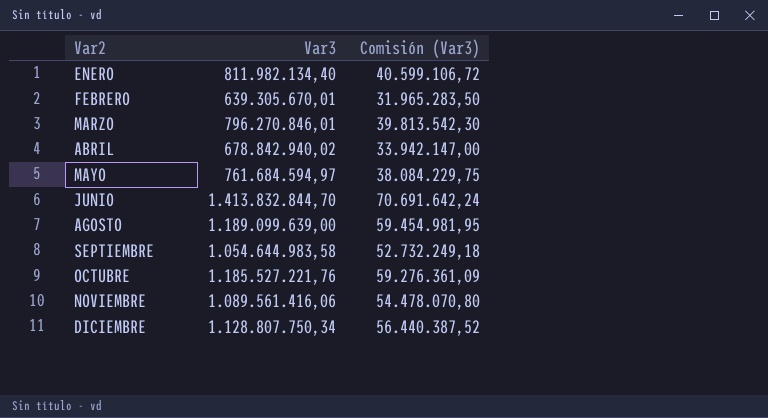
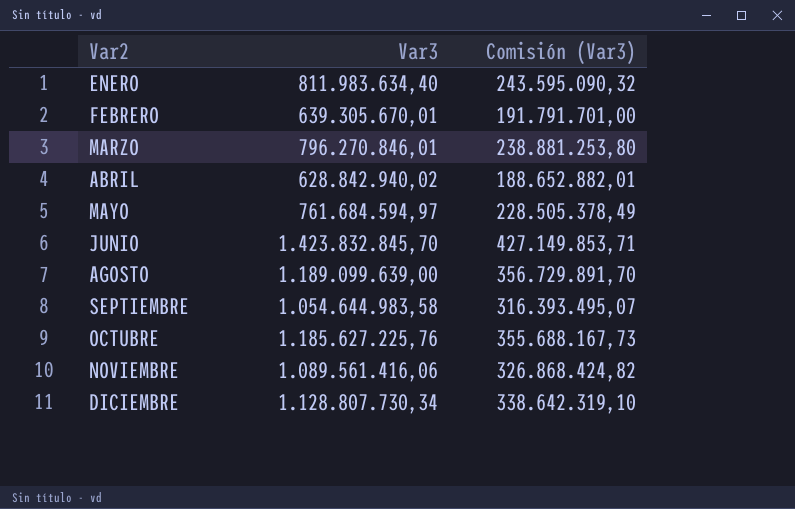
column Comisión (Var3) | formula: [Var3] * 0,05 -> [Var3] * 0,3
ENERO | Var3: 811.982.134,40 -> 811.983.634,40
ABRIL | Var3: 678.842.940,02 -> 628.842.940,02
JUNIO | Var3: 1.413.832.844,70 -> 1.423.832.845,70
OCTUBRE | Var3: 1.185.527.221,76 -> 1.185.627.225,76
DICIEMBRE | Var3: 1.128.807.750,34 -> 1.128.807.730,34

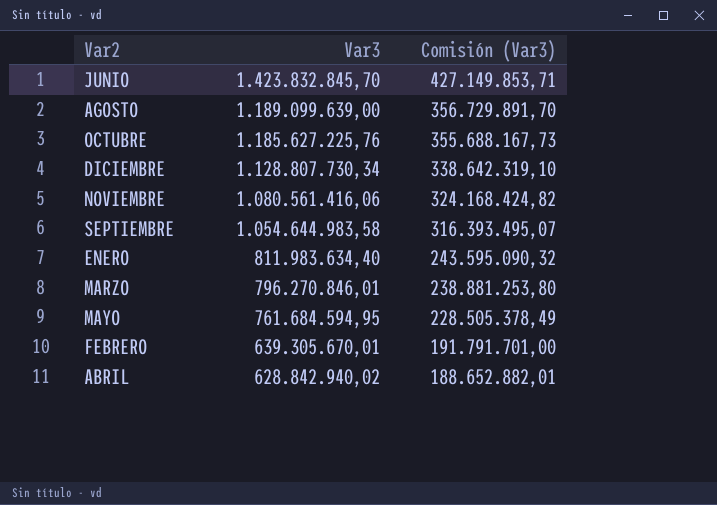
row order: Var2 ascending -> Var3 descending
NOVIEMBRE | Var3: 1.089.561.416,06 -> 1.080.561.416,06
NOVIEMBRE | Comisión (Var3): 326.868.424,82 -> 324.168.424,82
MAYO | Var3: 761.684.594,97 -> 761.684.594,95

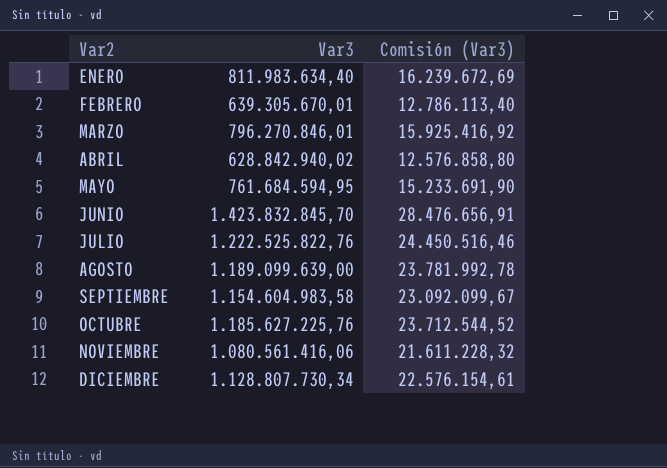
row order: Var3 descending -> Var2 ascending
column Comisión (Var3) | formula: [Var3] * 0,3 -> [Var3] * 0,02
row JULIO: none -> 1.222.525.822,76 | 24.450.516,46
SEPTIEMBRE | Var3: 1.054.644.983,58 -> 1.154.604.983,58

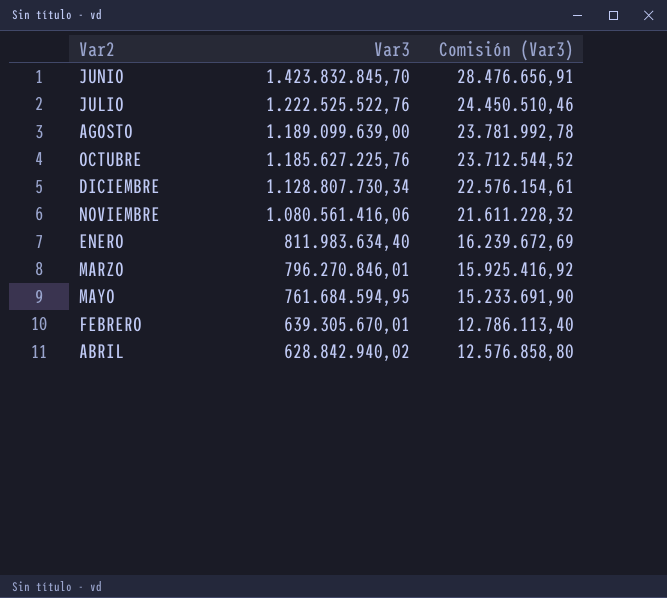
row order: Var2 ascending -> Var3 descending
row SEPTIEMBRE: 1.154.604.983,58 | 23.092.099,67 -> none
JULIO | Var3: 1.222.525.822,76 -> 1.222.525.522,76
JULIO | Comisión (Var3): 24.450.516,46 -> 24.450.510,46

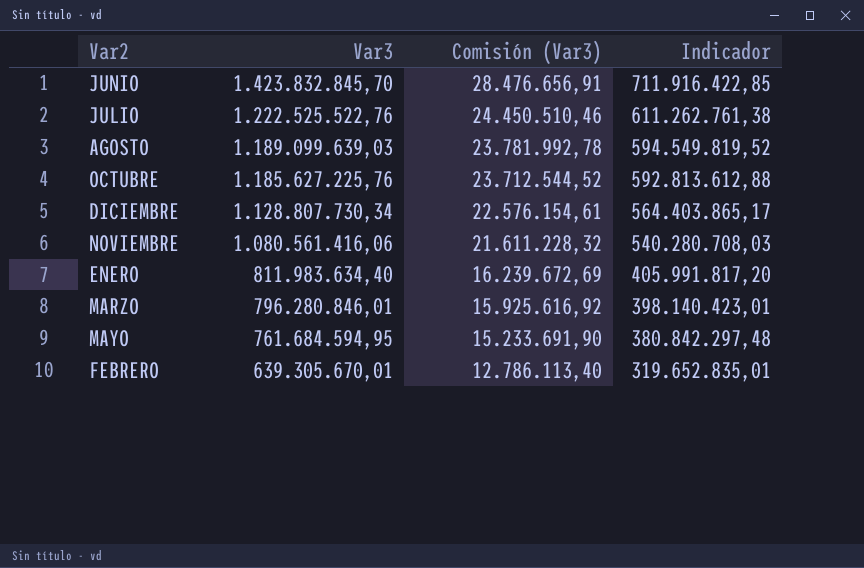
column Indicador | formula: none -> [Var3] * 0,5
row ABRIL: 628.842.940,02 | 12.576.858,80 -> none
AGOSTO | Var3: 1.189.099.639,00 -> 1.189.099.639,03
MARZO | Var3: 796.270.846,01 -> 796.280.846,01
MARZO | Comisión (Var3): 15.925.416,92 -> 15.925.616,92

